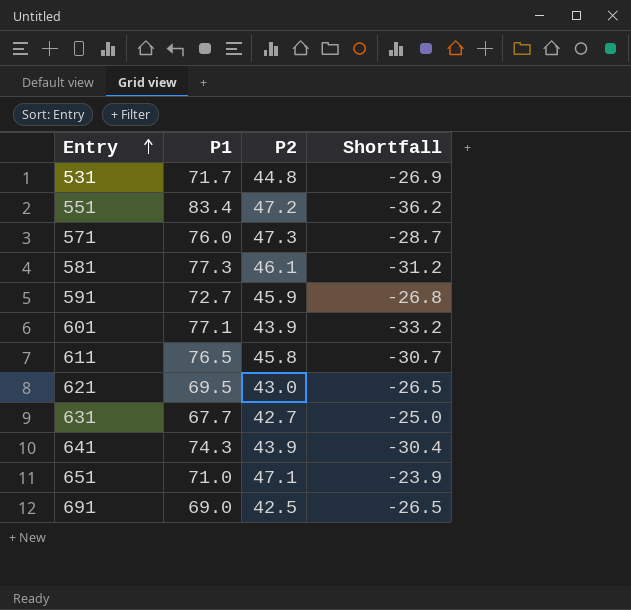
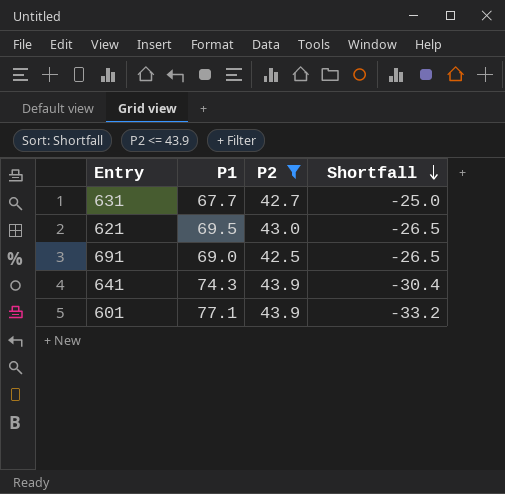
filter: none -> P2 <= 43.9
row order: Entry ascending -> Shortfall descending

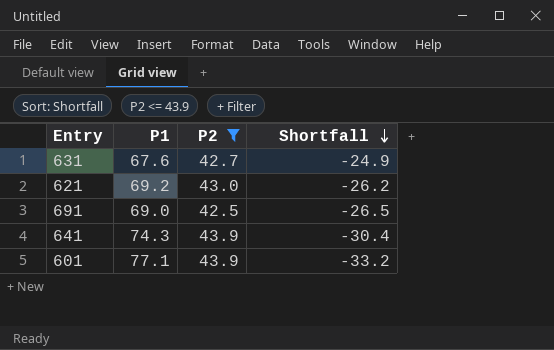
631 | P1: 67.7 -> 67.6
631 | Shortfall: -25.0 -> -24.9
621 | P1: 69.5 -> 69.2
621 | Shortfall: -26.5 -> -26.2

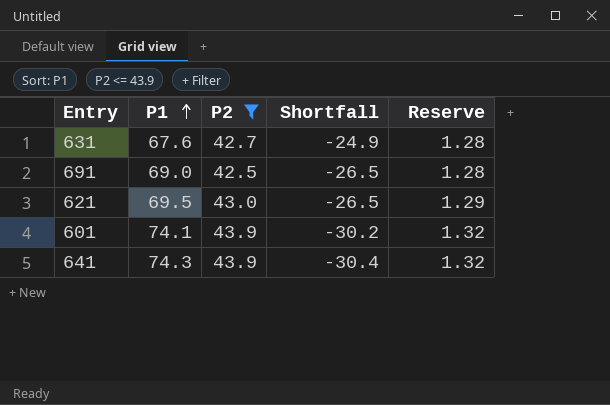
row order: Shortfall descending -> P1 ascending
column Reserve | formula: none -> [P2] * 0.03
621 | P1: 69.2 -> 69.5
621 | Shortfall: -26.2 -> -26.5
601 | P1: 77.1 -> 74.1
601 | Shortfall: -33.2 -> -30.2

